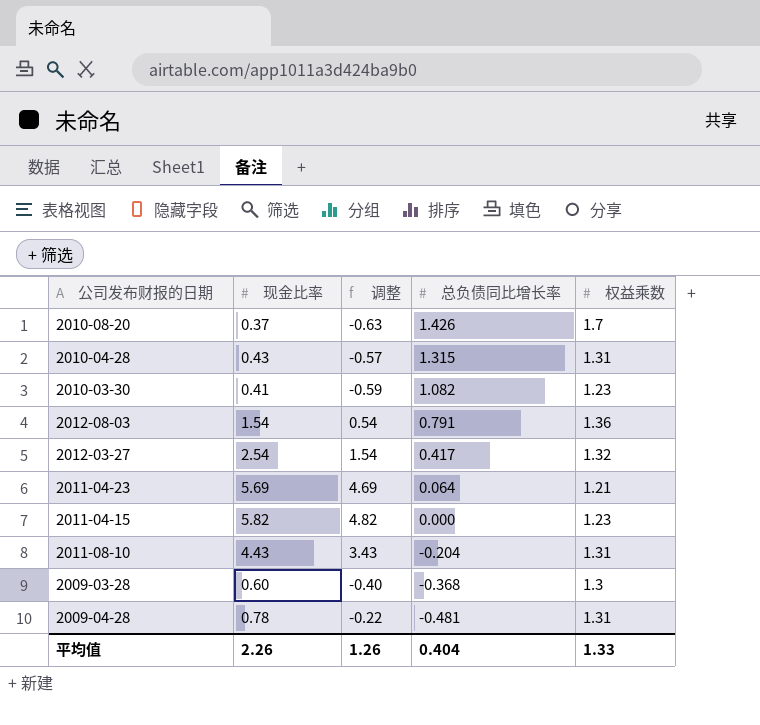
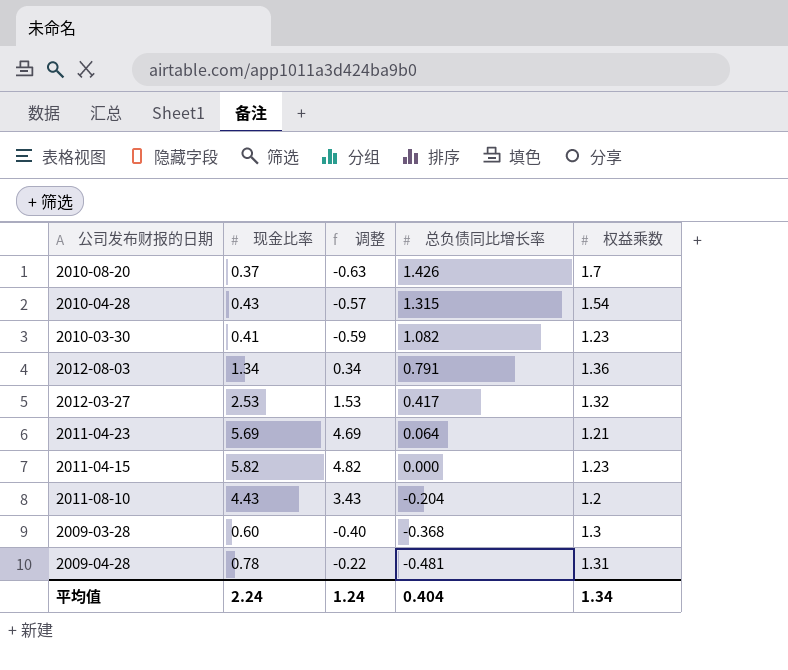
2010-04-28 | 权益乘数: 1.31 -> 1.54
2012-08-03 | 现金比率: 1.54 -> 1.34
2012-08-03 | 调整: 0.54 -> 0.34
2012-03-27 | 现金比率: 2.54 -> 2.53
2012-03-27 | 调整: 1.54 -> 1.53
2011-08-10 | 权益乘数: 1.31 -> 1.2
平均值 | 现金比率: 2.26 -> 2.24
平均值 | 调整: 1.26 -> 1.24
平均值 | 权益乘数: 1.33 -> 1.34

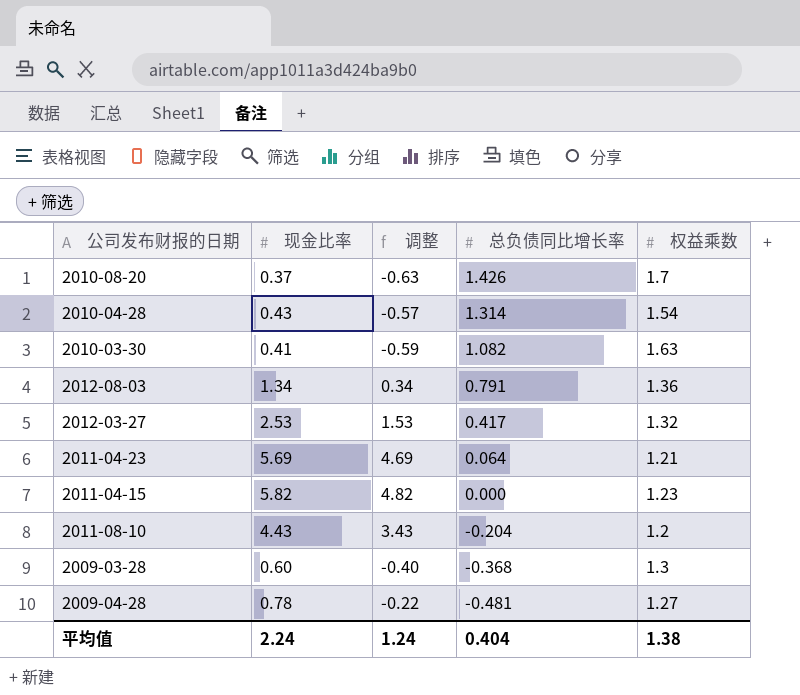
2010-04-28 | 总负债同比增长率: 1.315 -> 1.314
2010-03-30 | 权益乘数: 1.23 -> 1.63
2009-04-28 | 权益乘数: 1.31 -> 1.27
平均值 | 权益乘数: 1.34 -> 1.38

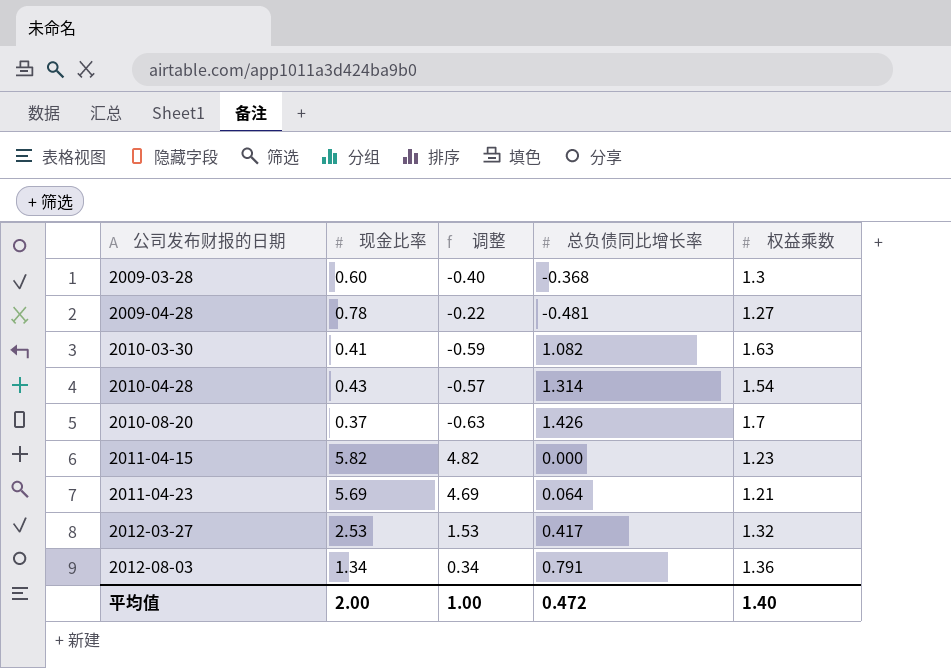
row order: 总负债同比增长率 descending -> 公司发布财报的日期 ascending
row 2011-08-10: 4.43 | 3.43 | -0.204 | 1.2 -> none
平均值 | 现金比率: 2.24 -> 2.00
平均值 | 调整: 1.24 -> 1.00
平均值 | 总负债同比增长率: 0.404 -> 0.472
平均值 | 权益乘数: 1.38 -> 1.40

